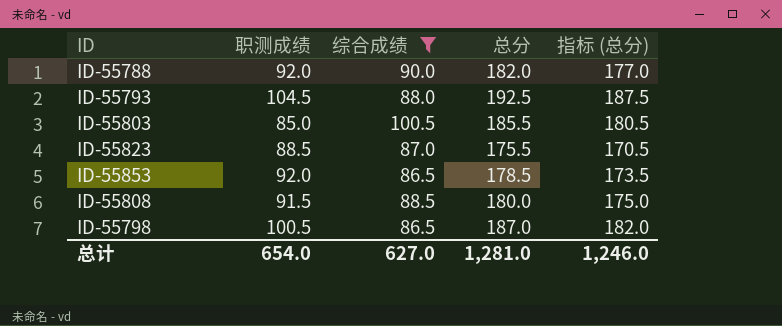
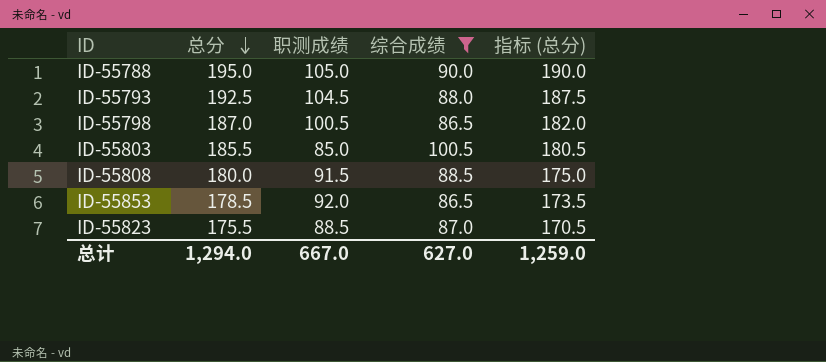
row order: none -> 总分 descending
column 总分 | position: 4 -> 2
ID-55788 | 总分: 182.0 -> 195.0
ID-55788 | 职测成绩: 92.0 -> 105.0
ID-55788 | 指标 (总分): 177.0 -> 190.0
总计 | 总分: 1,281.0 -> 1,294.0
总计 | 职测成绩: 654.0 -> 667.0
总计 | 指标 (总分): 1,246.0 -> 1,259.0

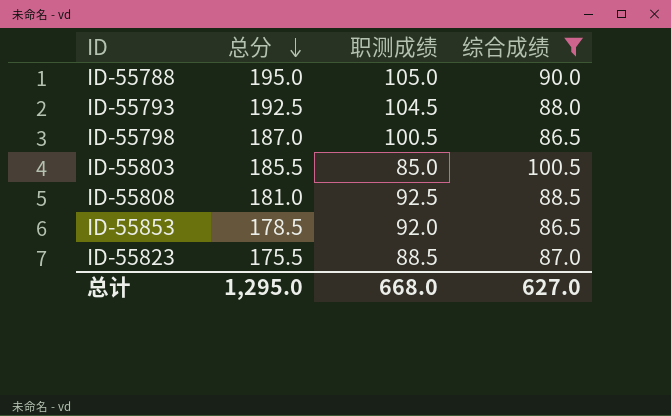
column 指标 (总分) | formula: [总分] - 5 -> none
ID-55808 | 总分: 180.0 -> 181.0
ID-55808 | 职测成绩: 91.5 -> 92.5
总计 | 总分: 1,294.0 -> 1,295.0
总计 | 职测成绩: 667.0 -> 668.0

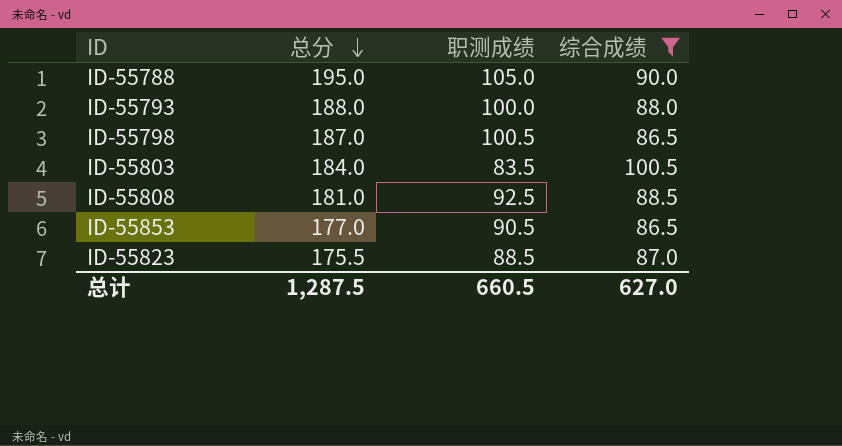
ID-55793 | 总分: 192.5 -> 188.0
ID-55793 | 职测成绩: 104.5 -> 100.0
ID-55803 | 总分: 185.5 -> 184.0
ID-55803 | 职测成绩: 85.0 -> 83.5
ID-55853 | 总分: 178.5 -> 177.0
ID-55853 | 职测成绩: 92.0 -> 90.5
总计 | 总分: 1,295.0 -> 1,287.5
总计 | 职测成绩: 668.0 -> 660.5

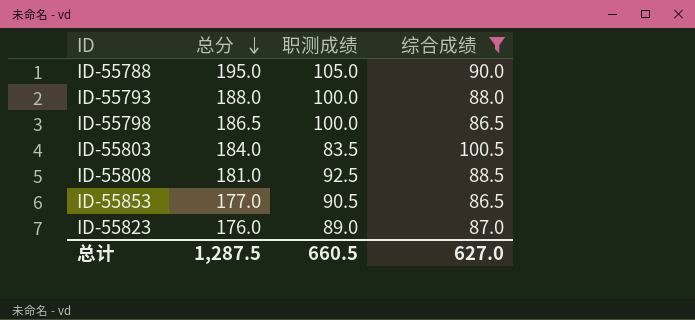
ID-55798 | 总分: 187.0 -> 186.5
ID-55798 | 职测成绩: 100.5 -> 100.0
ID-55823 | 总分: 175.5 -> 176.0
ID-55823 | 职测成绩: 88.5 -> 89.0

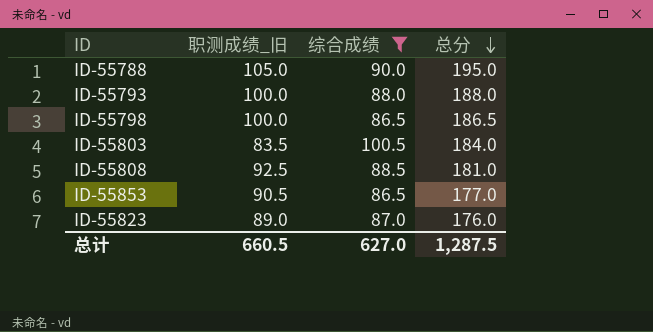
column name: 职测成绩 -> 职测成绩_旧
column 总分 | position: 2 -> 4

